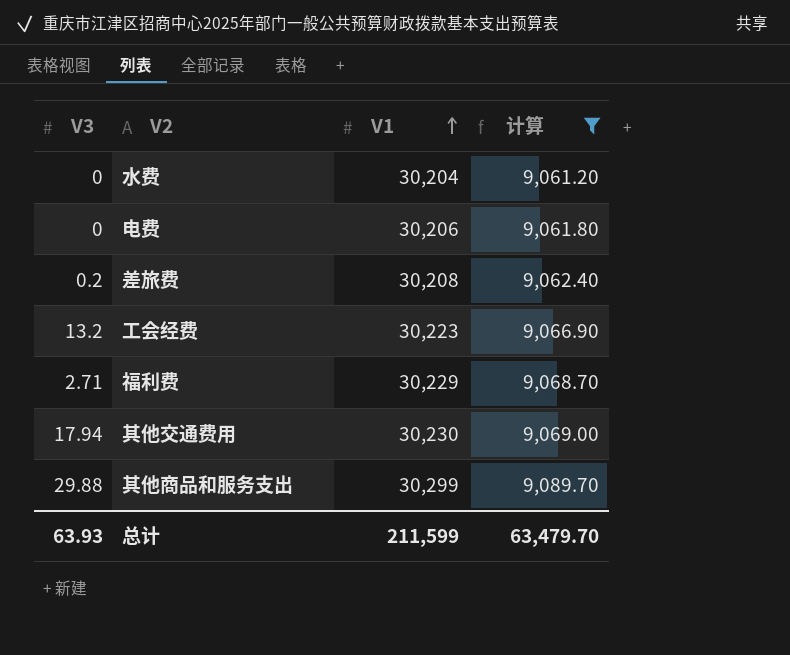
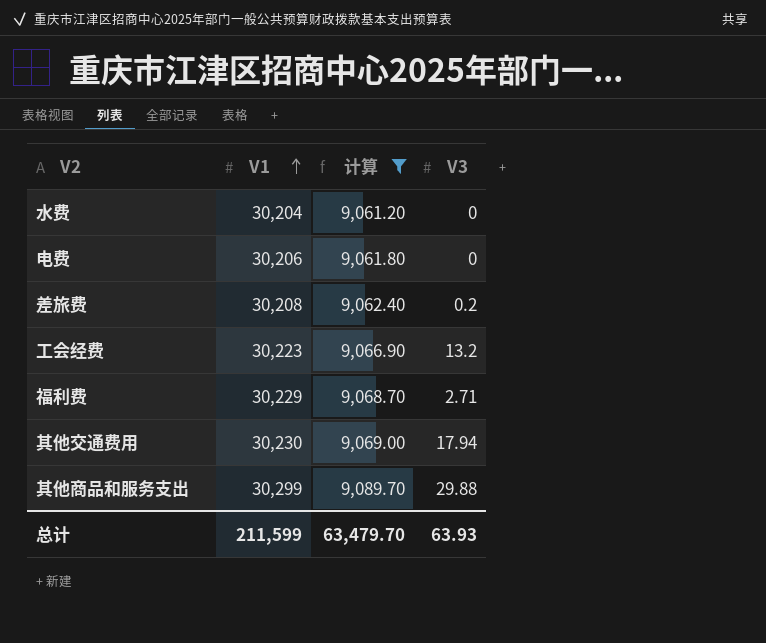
column V3 | position: 1 -> 4

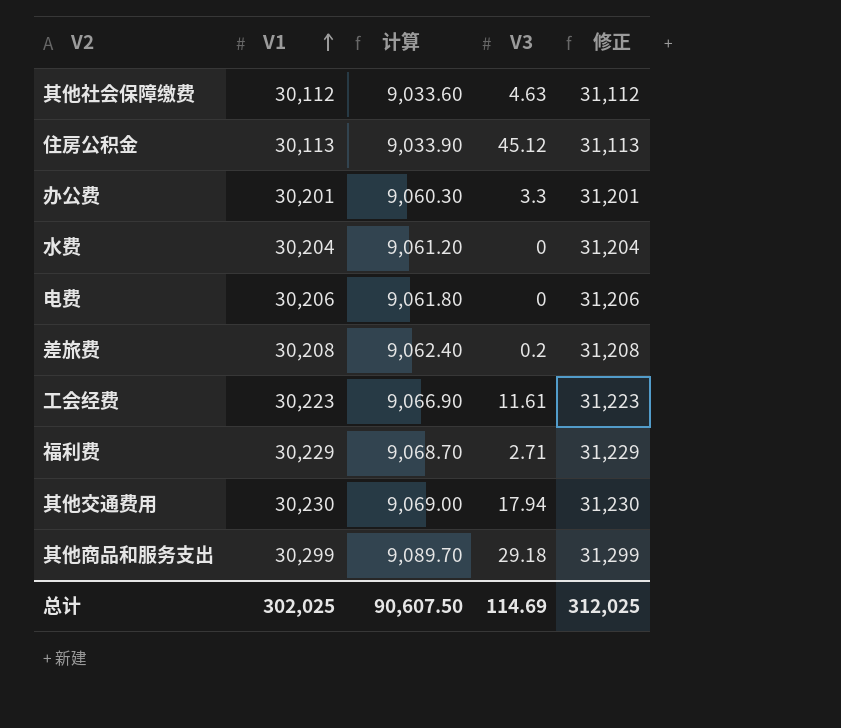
filter: 计算 >= 9,061.20 -> none
column 修正 | formula: none -> [V1] + 1000
工会经费 | V3: 13.2 -> 11.61
其他商品和服务支出 | V3: 29.88 -> 29.18
总计 | V1: 211,599 -> 302,025
总计 | 计算: 63,479.70 -> 90,607.50
总计 | V3: 63.93 -> 114.69

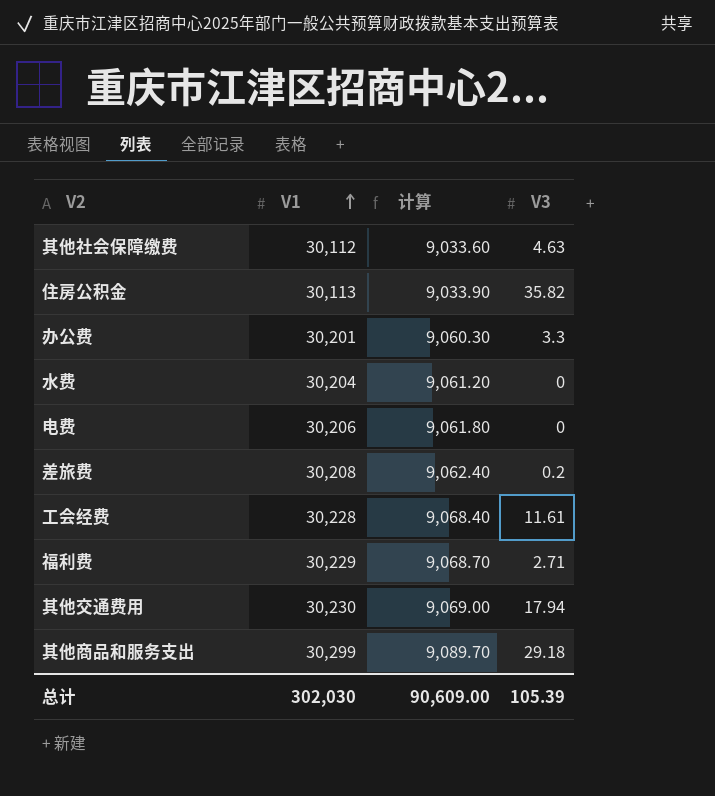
column 修正 | formula: [V1] + 1000 -> none
住房公积金 | V3: 45.12 -> 35.82
工会经费 | V1: 30,223 -> 30,228
工会经费 | 计算: 9,066.90 -> 9,068.40
总计 | V1: 302,025 -> 302,030
总计 | 计算: 90,607.50 -> 90,609.00
总计 | V3: 114.69 -> 105.39

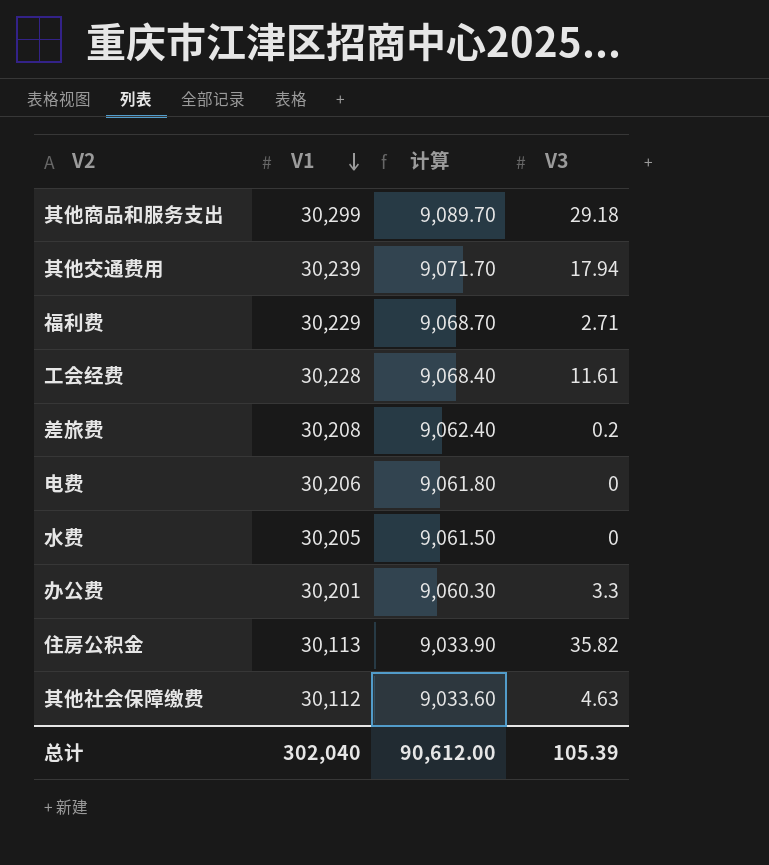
row order: V1 ascending -> V1 descending
其他交通费用 | V1: 30,230 -> 30,239
其他交通费用 | 计算: 9,069.00 -> 9,071.70
水费 | V1: 30,204 -> 30,205
水费 | 计算: 9,061.20 -> 9,061.50
总计 | V1: 302,030 -> 302,040
总计 | 计算: 90,609.00 -> 90,612.00

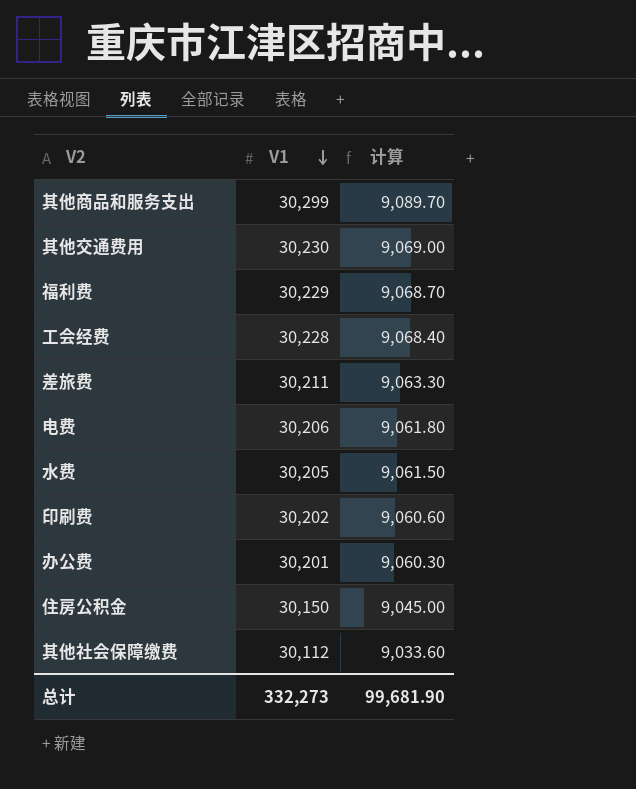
column V3 | position: 4 -> none
其他交通费用 | V1: 30,239 -> 30,230
其他交通费用 | 计算: 9,071.70 -> 9,069.00
差旅费 | V1: 30,208 -> 30,211
差旅费 | 计算: 9,062.40 -> 9,063.30
row 印刷费: none -> 30,202 | 9,060.60
住房公积金 | V1: 30,113 -> 30,150
住房公积金 | 计算: 9,033.90 -> 9,045.00
总计 | V1: 302,040 -> 332,273
总计 | 计算: 90,612.00 -> 99,681.90

